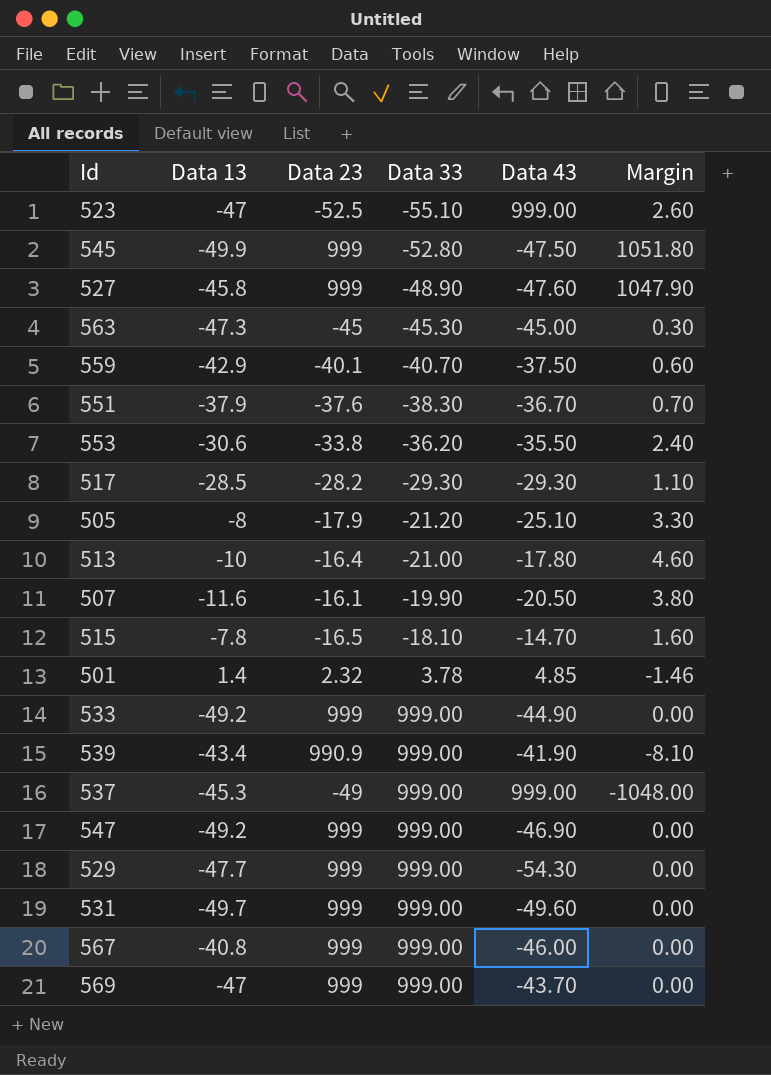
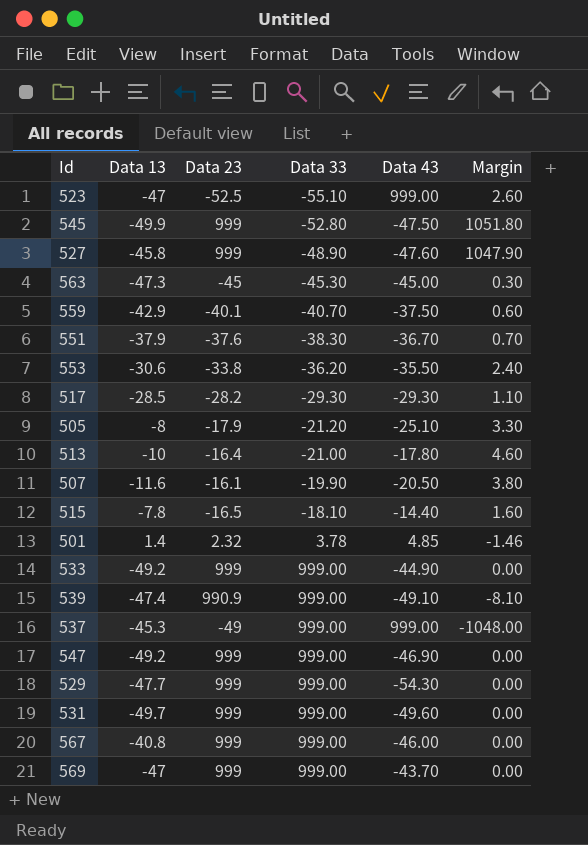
515 | Data 43: -14.70 -> -14.40
539 | Data 13: -43.4 -> -47.4
539 | Data 43: -41.90 -> -49.10

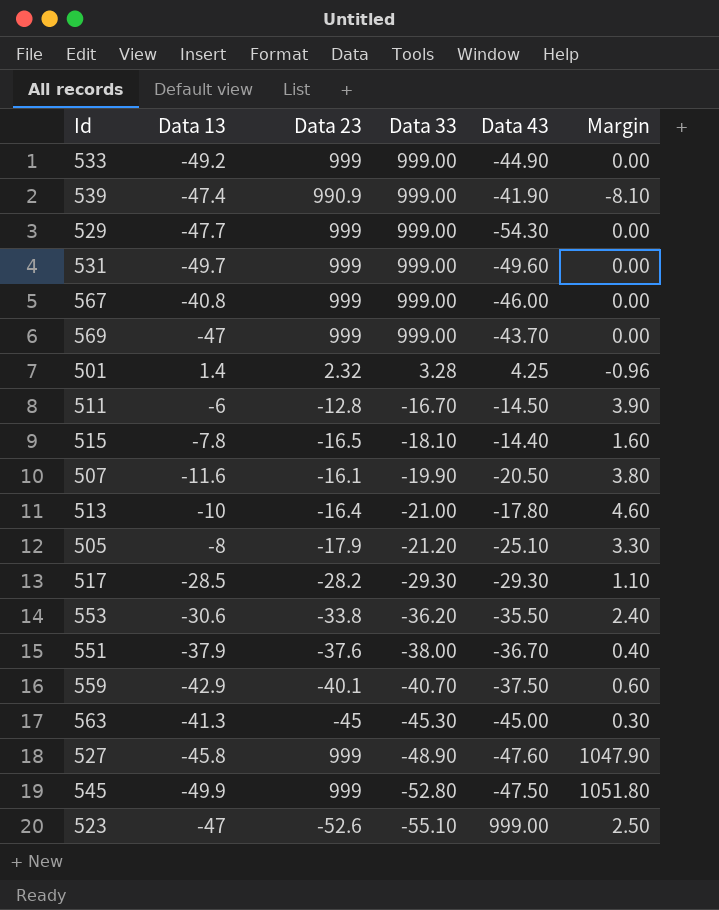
row order: Data 33 ascending -> Data 33 descending
row 537: -45.3 | -49 | 999.00 | 999.00 | -1048.00 -> none
row 547: -49.2 | 999 | 999.00 | -46.90 | 0.00 -> none
539 | Data 43: -49.10 -> -41.90
501 | Data 33: 3.78 -> 3.28
501 | Data 43: 4.85 -> 4.25
501 | Margin: -1.46 -> -0.96
row 511: none -> -6 | -12.8 | -16.70 | -14.50 | 3.90
551 | Data 33: -38.30 -> -38.00
551 | Margin: 0.70 -> 0.40
563 | Data 13: -47.3 -> -41.3
523 | Data 23: -52.5 -> -52.6
523 | Margin: 2.60 -> 2.50

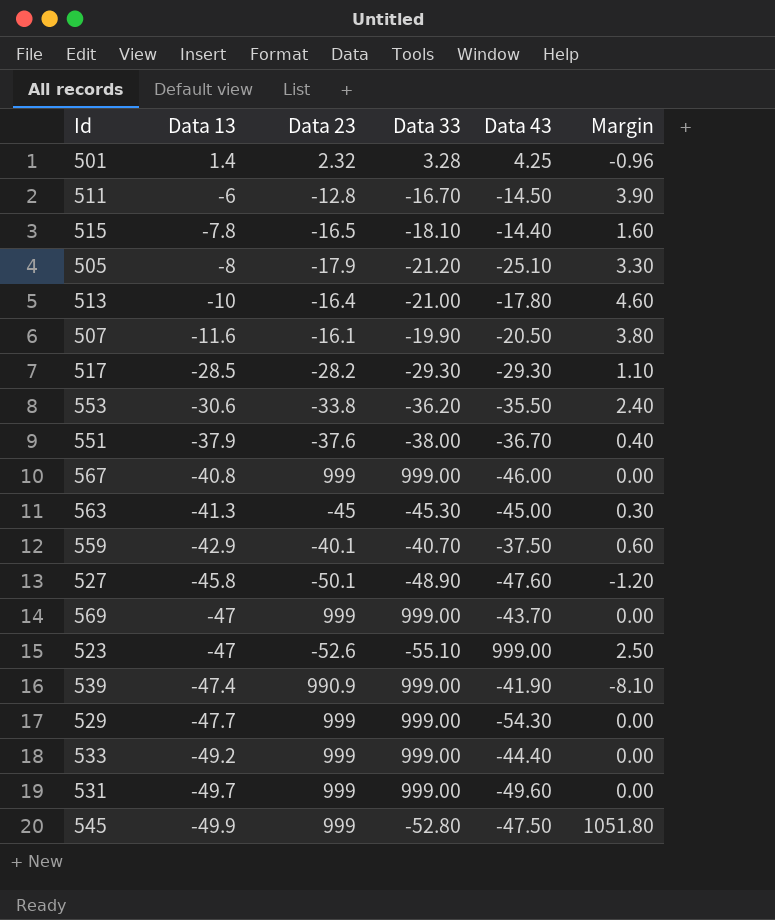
row order: Data 33 descending -> Data 13 descending
527 | Data 23: 999 -> -50.1
527 | Margin: 1047.90 -> -1.20
533 | Data 43: -44.90 -> -44.40

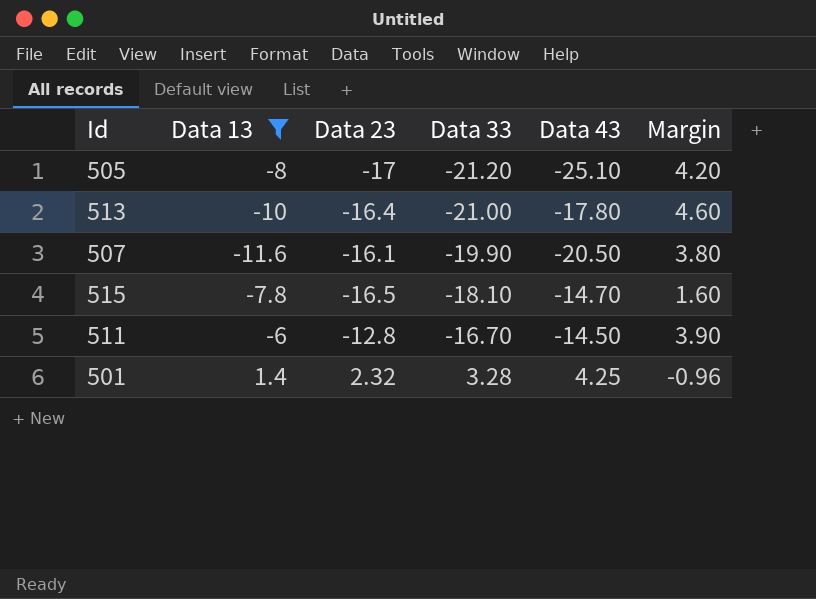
filter: none -> Data 13 >= -11.6
row order: Data 13 descending -> Data 33 ascending
505 | Data 23: -17.9 -> -17
505 | Margin: 3.30 -> 4.20
515 | Data 43: -14.40 -> -14.70

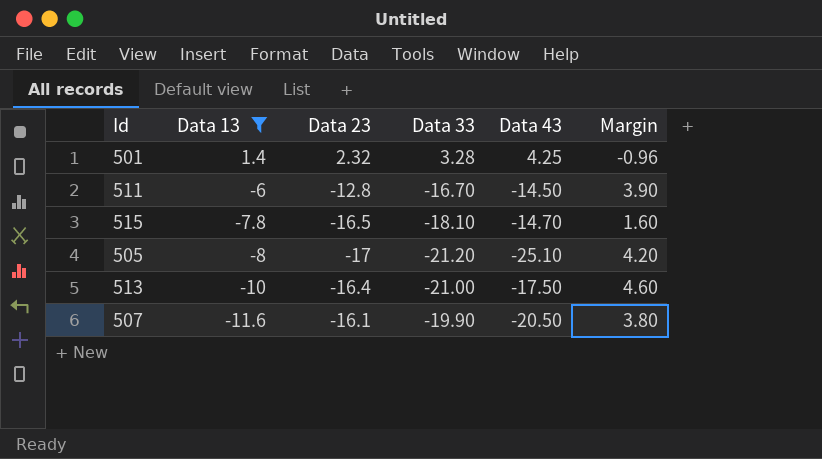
row order: Data 33 ascending -> Data 13 descending
513 | Data 43: -17.80 -> -17.50

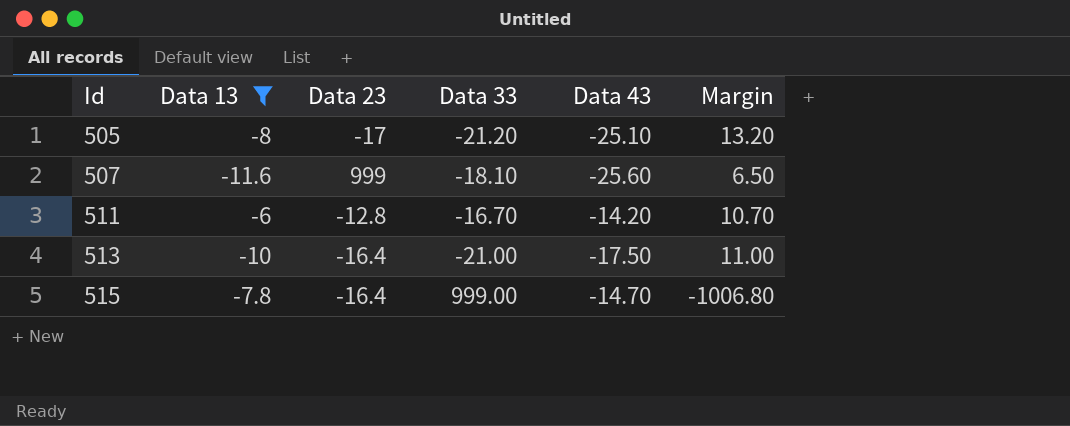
row order: Data 13 descending -> Id ascending
column Margin | formula: [Data 23] - [Data 33] -> [Data 13] - [Data 33]
row 501: 1.4 | 2.32 | 3.28 | 4.25 | -0.96 -> none
507 | Data 23: -16.1 -> 999
507 | Data 33: -19.90 -> -18.10
507 | Data 43: -20.50 -> -25.60
511 | Data 43: -14.50 -> -14.20
515 | Data 23: -16.5 -> -16.4
515 | Data 33: -18.10 -> 999.00

